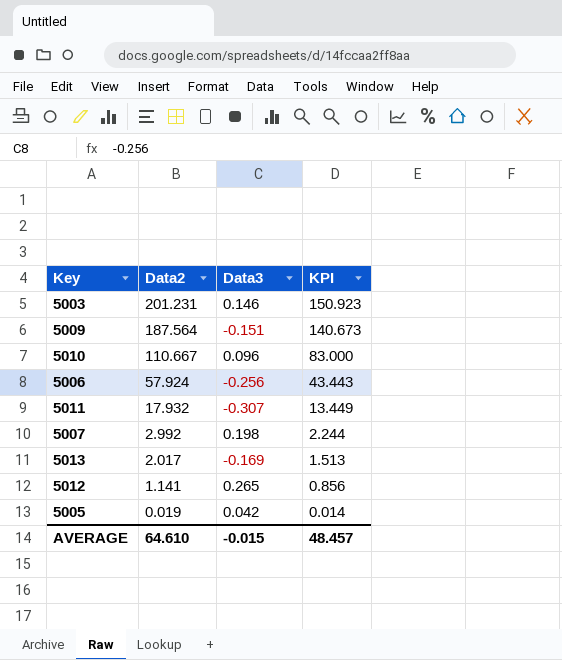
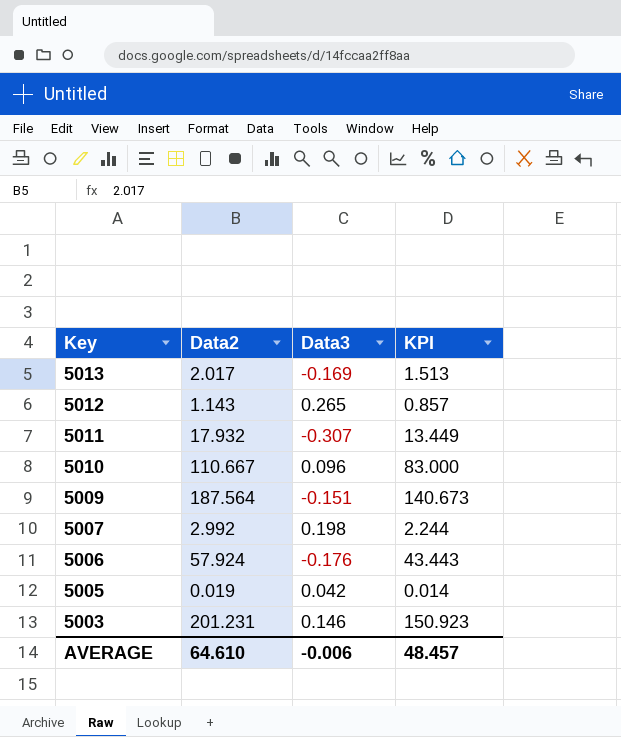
row order: Data2 descending -> Key descending
5012 | Data2: 1.141 -> 1.143
5012 | KPI: 0.856 -> 0.857
5006 | Data3: -0.256 -> -0.176
AVERAGE | Data3: -0.015 -> -0.006

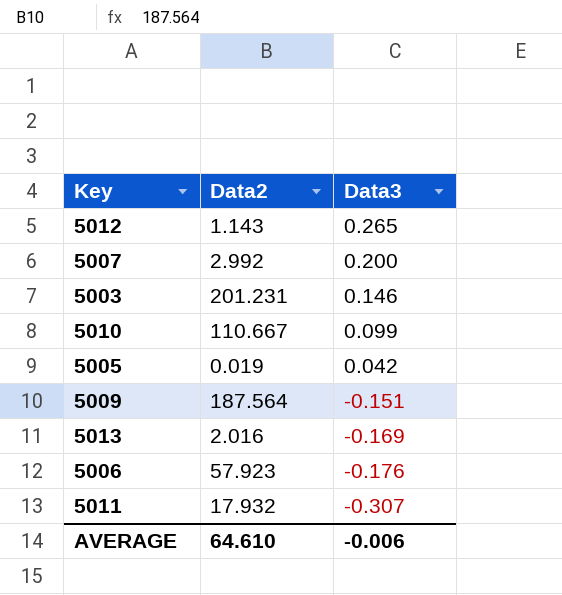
row order: Key descending -> Data3 descending
column KPI | formula: [Data2] * 0.75 -> none
5007 | Data3: 0.198 -> 0.200
5010 | Data3: 0.096 -> 0.099
5013 | Data2: 2.017 -> 2.016
5006 | Data2: 57.924 -> 57.923

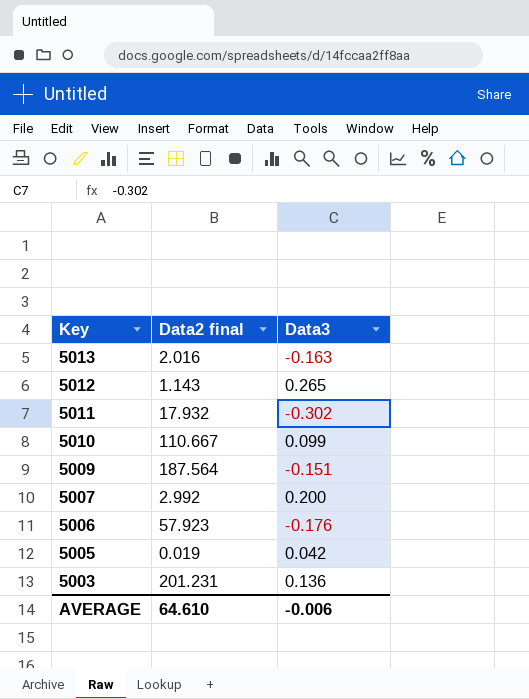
row order: Data3 descending -> Key descending
column name: Data2 -> Data2 final
5013 | Data3: -0.169 -> -0.163
5011 | Data3: -0.307 -> -0.302
5003 | Data3: 0.146 -> 0.136

